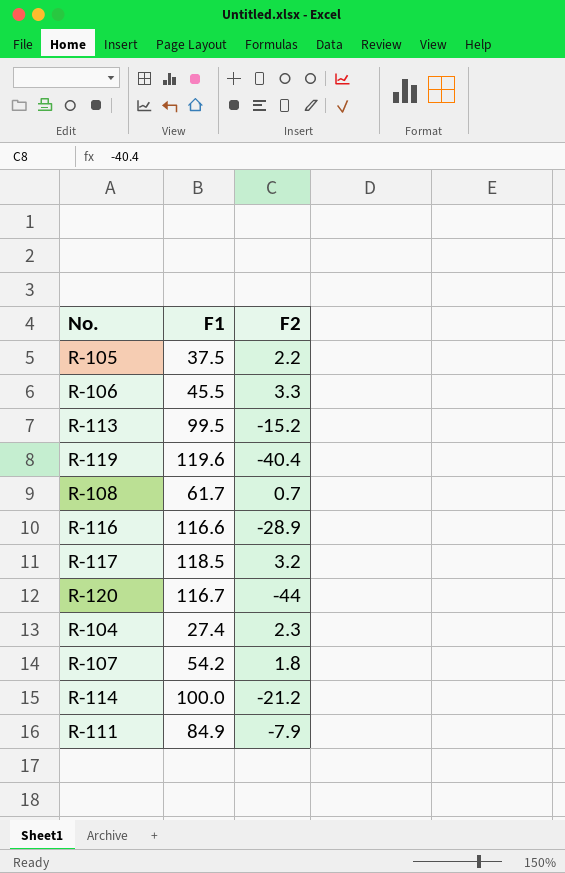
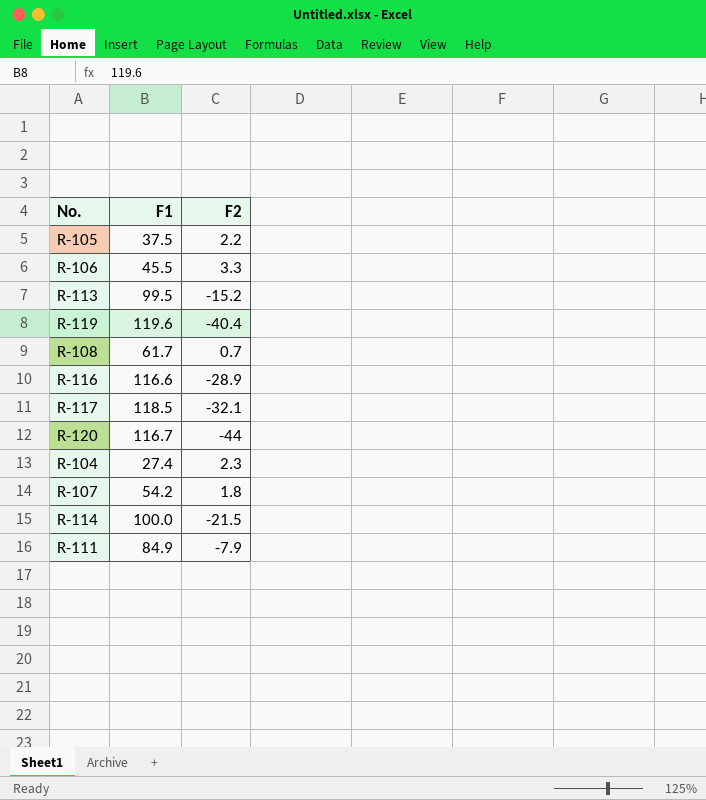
R-117 | F2: 3.2 -> -32.1
R-114 | F2: -21.2 -> -21.5

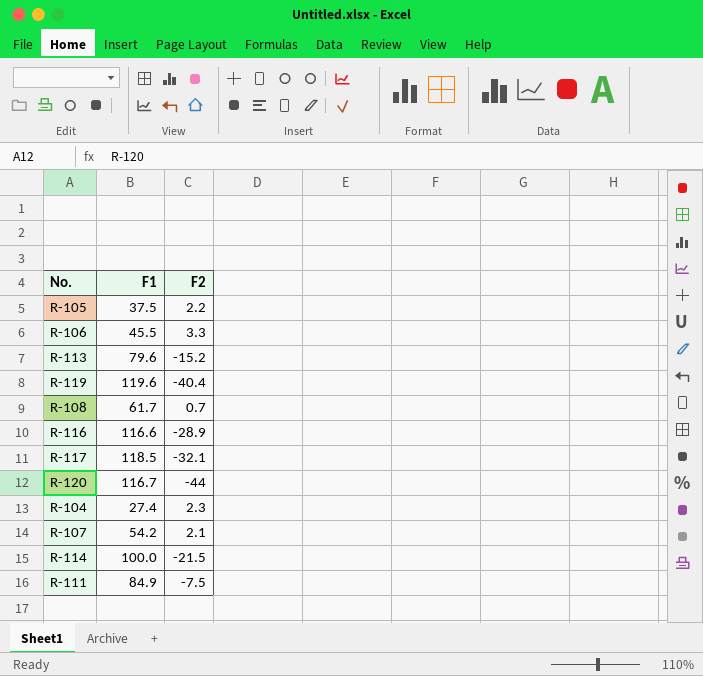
R-113 | F1: 99.5 -> 79.6
R-107 | F2: 1.8 -> 2.1
R-111 | F2: -7.9 -> -7.5

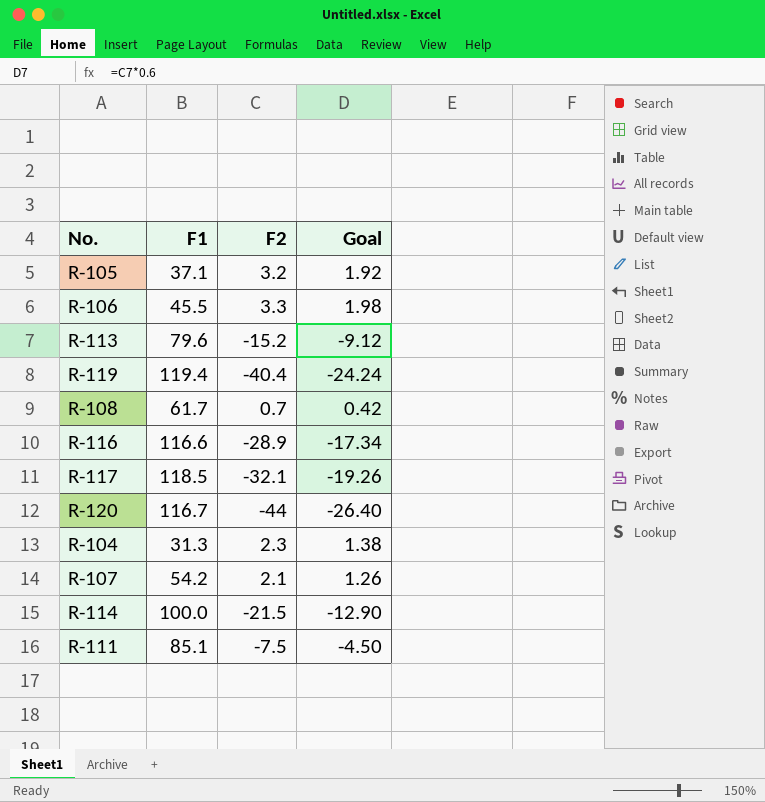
column Goal | formula: none -> [F2] * 0.6
R-105 | F1: 37.5 -> 37.1
R-105 | F2: 2.2 -> 3.2
R-119 | F1: 119.6 -> 119.4
R-104 | F1: 27.4 -> 31.3
R-111 | F1: 84.9 -> 85.1

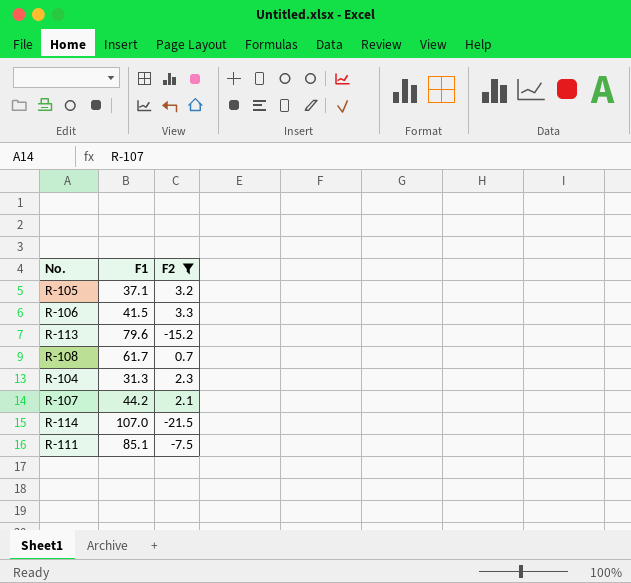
filter: none -> F2 >= -21.5
column Goal | formula: [F2] * 0.6 -> none
R-106 | F1: 45.5 -> 41.5
R-107 | F1: 54.2 -> 44.2
R-114 | F1: 100.0 -> 107.0

